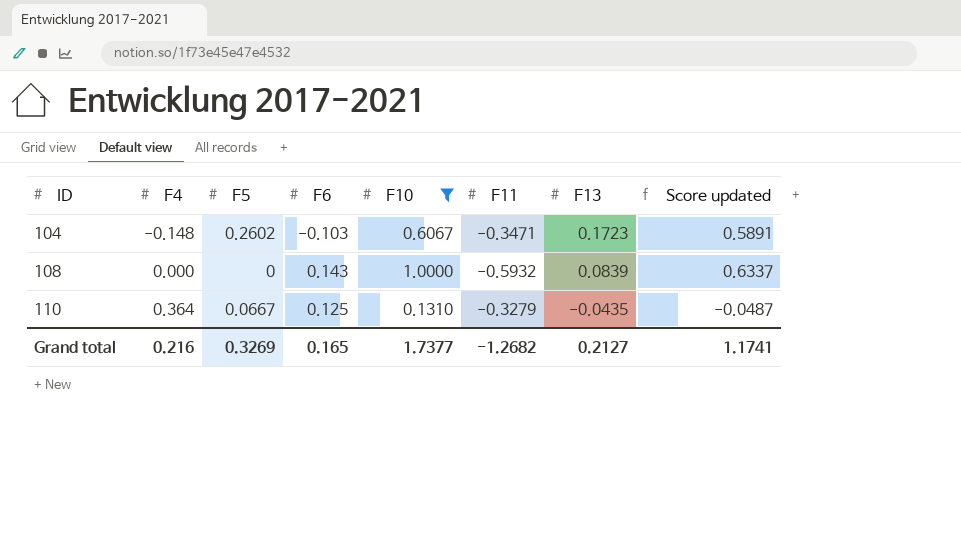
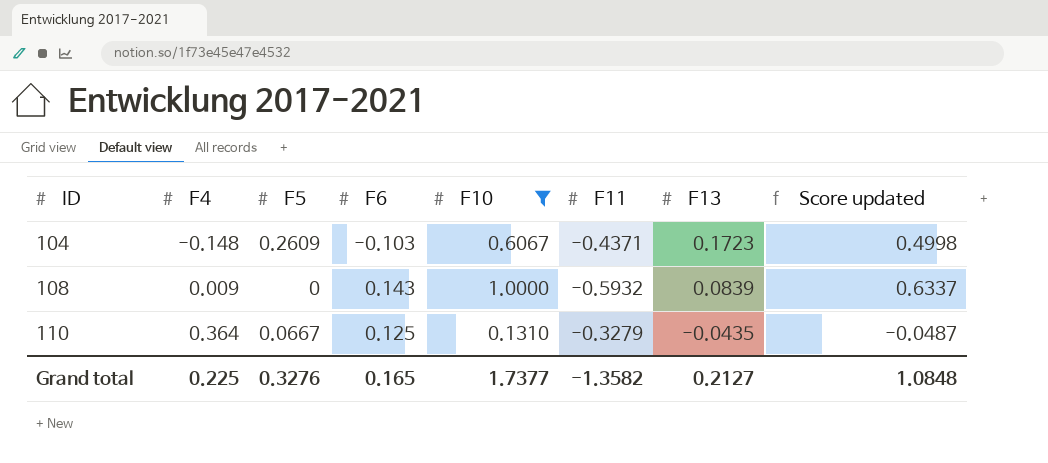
104 | F5: 0.2602 -> 0.2609
104 | F11: -0.3471 -> -0.4371
104 | Score updated: 0.5891 -> 0.4998
108 | F4: 0.000 -> 0.009
Grand total | F4: 0.216 -> 0.225
Grand total | F5: 0.3269 -> 0.3276
Grand total | F11: -1.2682 -> -1.3582
Grand total | Score updated: 1.1741 -> 1.0848

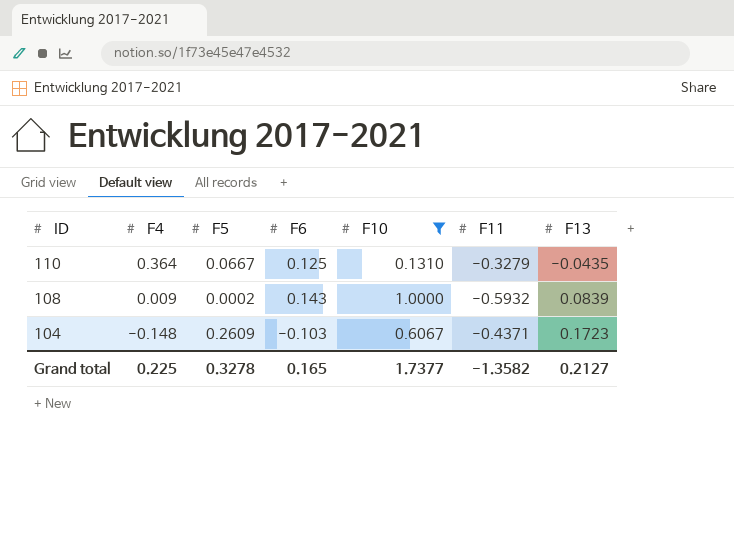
row order: ID ascending -> ID descending
column Score updated | formula: [F5] + [F6] + [F10] + [F11] + [F13] -> none
108 | F5: 0 -> 0.0002
Grand total | F5: 0.3276 -> 0.3278

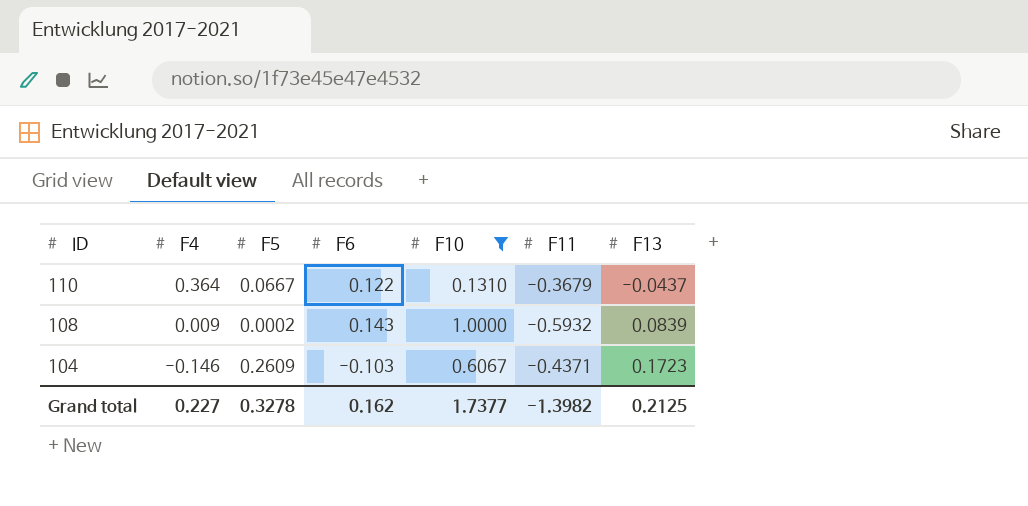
110 | F6: 0.125 -> 0.122
110 | F11: -0.3279 -> -0.3679
110 | F13: -0.0435 -> -0.0437
104 | F4: -0.148 -> -0.146
Grand total | F4: 0.225 -> 0.227
Grand total | F6: 0.165 -> 0.162
Grand total | F11: -1.3582 -> -1.3982
Grand total | F13: 0.2127 -> 0.2125

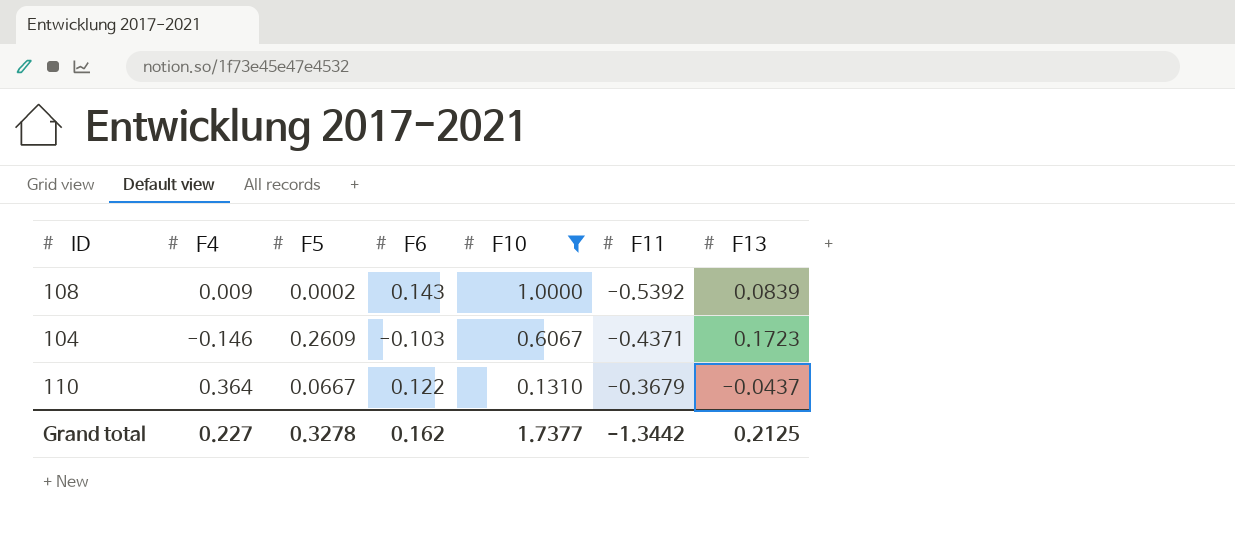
row order: ID descending -> F10 descending
108 | F11: -0.5932 -> -0.5392
Grand total | F11: -1.3982 -> -1.3442

